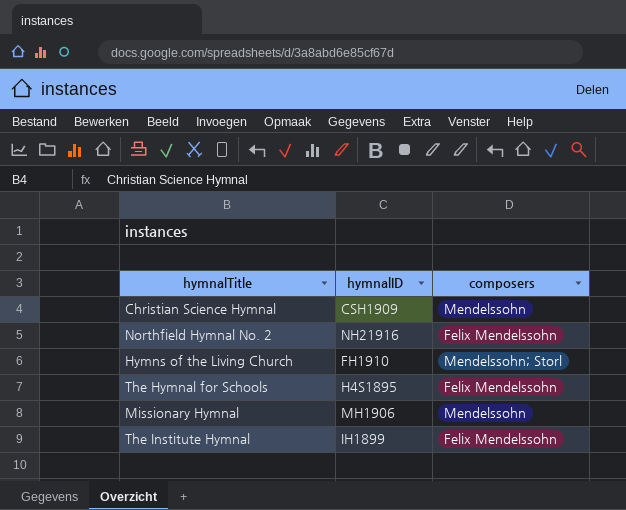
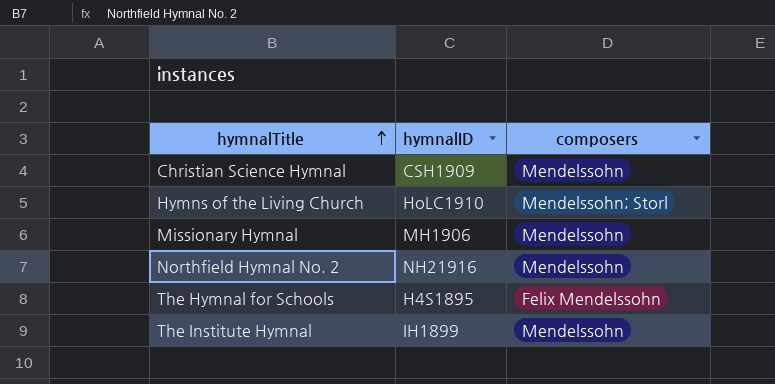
row order: none -> hymnalTitle ascending
Hymns of the Living Church | hymnalID: FH1910 -> HoLC1910
Northfield Hymnal No. 2 | composers: Felix Mendelssohn -> Mendelssohn
The Institute Hymnal | composers: Felix Mendelssohn -> Mendelssohn

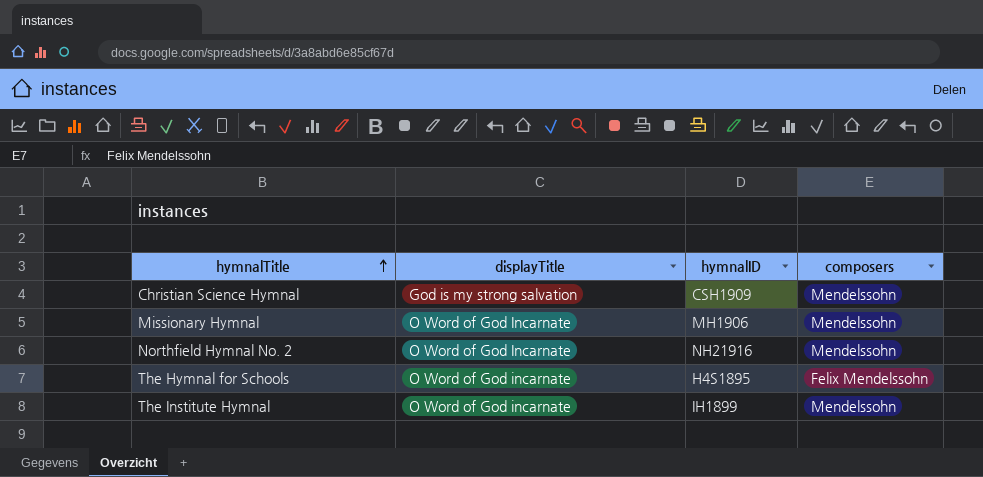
column displayTitle | position: none -> 2
row Hymns of the Living Church: HoLC1910 | Mendelssohn; Storl -> none

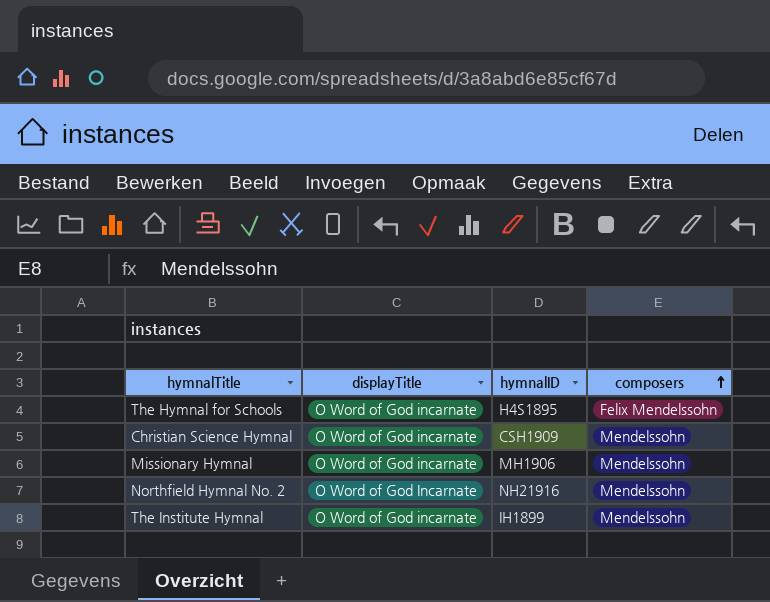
row order: hymnalTitle ascending -> composers ascending
Christian Science Hymnal | displayTitle: God is my strong salvation -> O Word of God incarnate
Missionary Hymnal | displayTitle: O Word of God Incarnate -> O Word of God incarnate

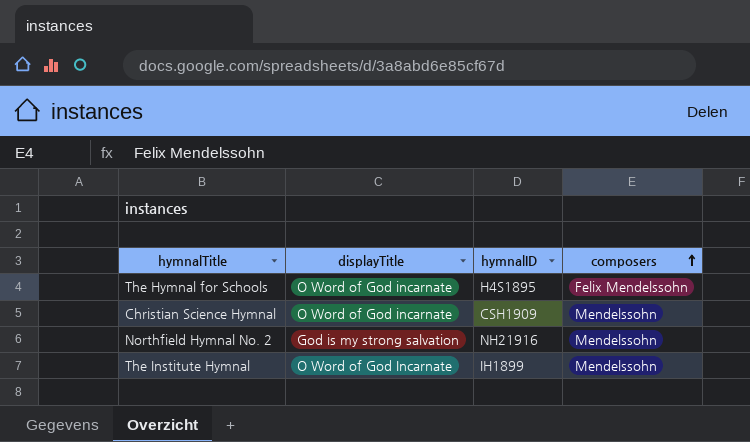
row Missionary Hymnal: O Word of God incarnate | MH1906 | Mendelssohn -> none
Northfield Hymnal No. 2 | displayTitle: O Word of God Incarnate -> God is my strong salvation
The Institute Hymnal | displayTitle: O Word of God incarnate -> O Word of God Incarnate

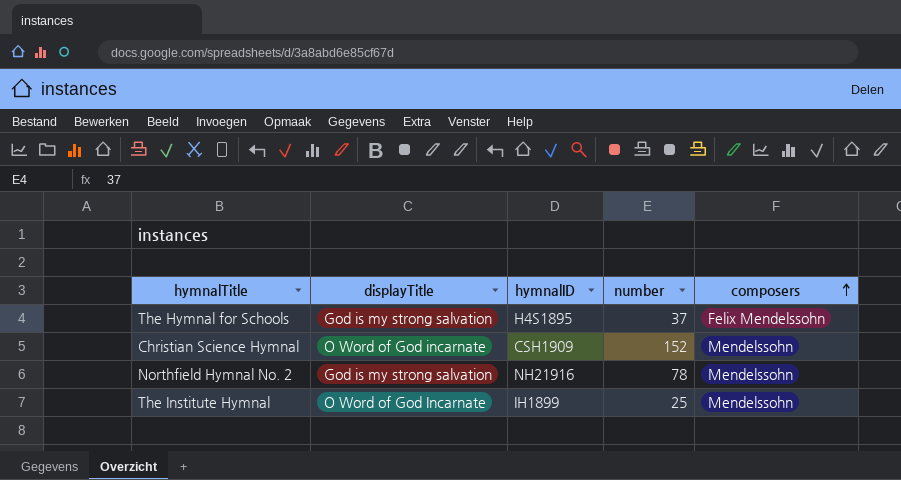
column number | position: none -> 4
The Hymnal for Schools | displayTitle: O Word of God incarnate -> God is my strong salvation

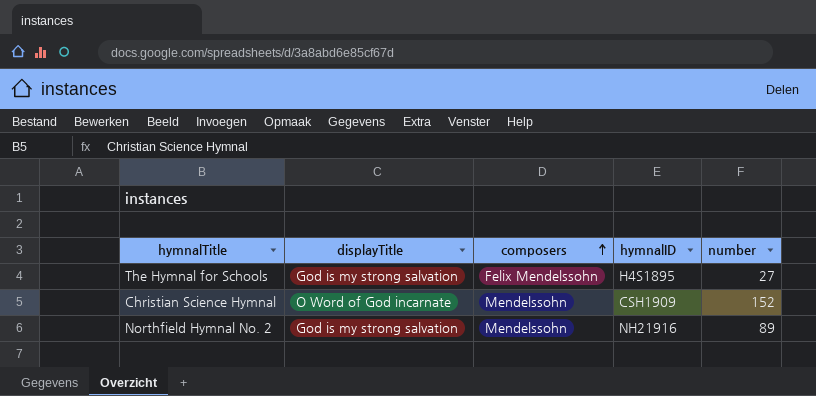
column composers | position: 5 -> 3
row The Institute Hymnal: O Word of God Incarnate | IH1899 | 25 | Mendelssohn -> none
The Hymnal for Schools | number: 37 -> 27
Northfield Hymnal No. 2 | number: 78 -> 89

